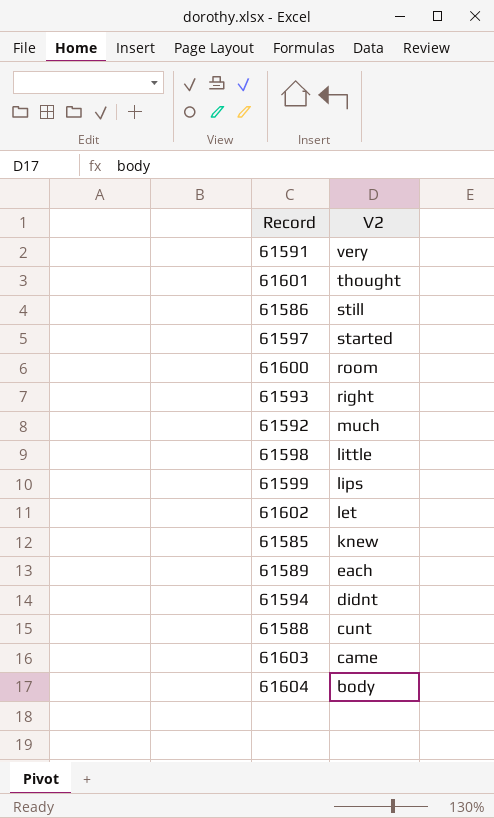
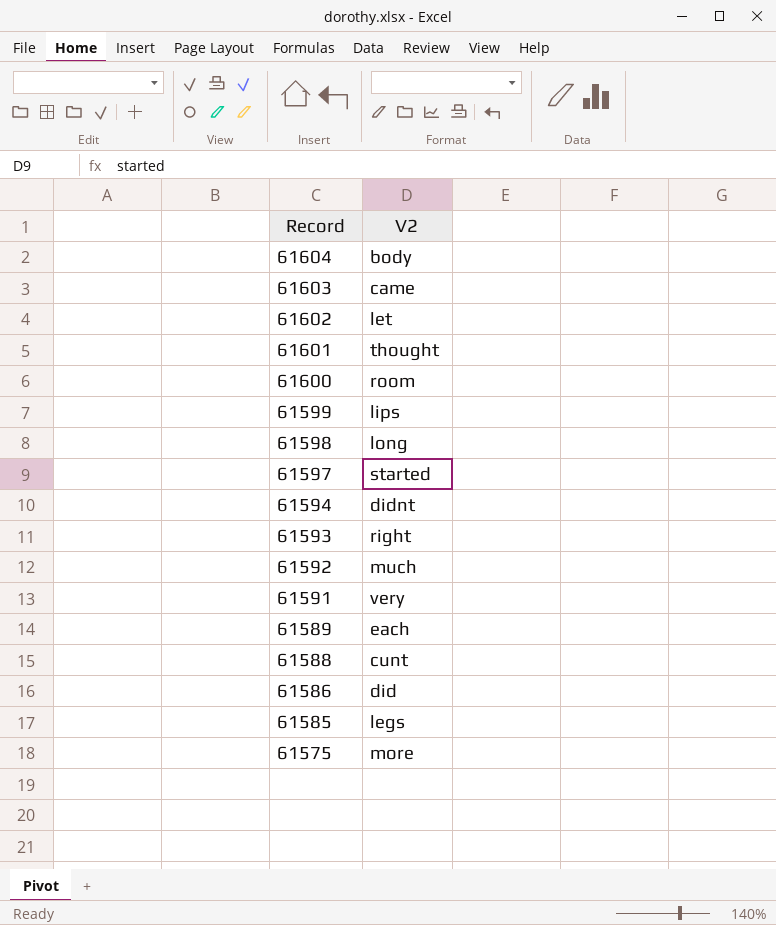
row order: V2 descending -> Record descending
61598 | V2: little -> long
61586 | V2: still -> did
61585 | V2: knew -> legs
row 61575: none -> more

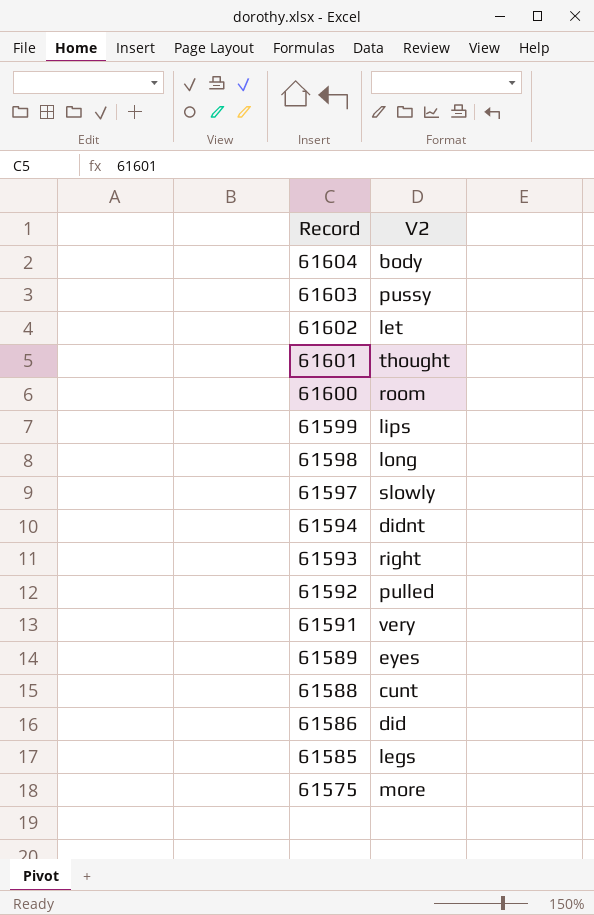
61603 | V2: came -> pussy
61597 | V2: started -> slowly
61592 | V2: much -> pulled
61589 | V2: each -> eyes

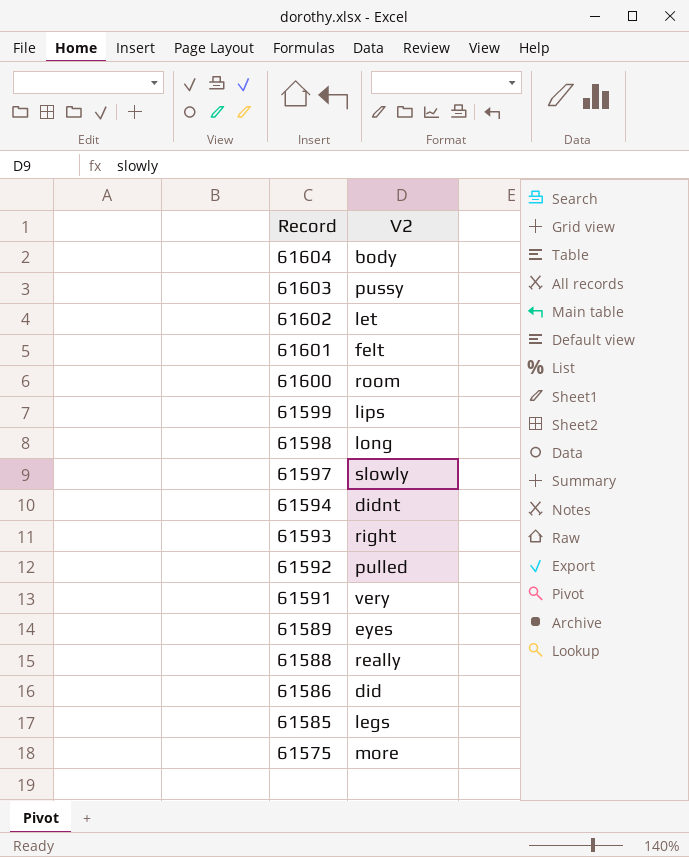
61601 | V2: thought -> felt
61588 | V2: cunt -> really

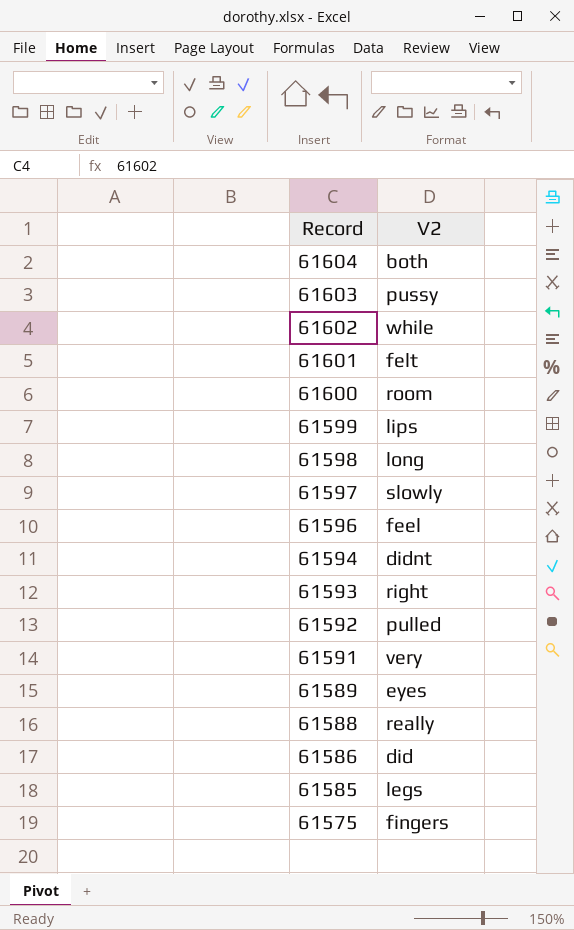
61604 | V2: body -> both
61602 | V2: let -> while
row 61596: none -> feel
61575 | V2: more -> fingers

